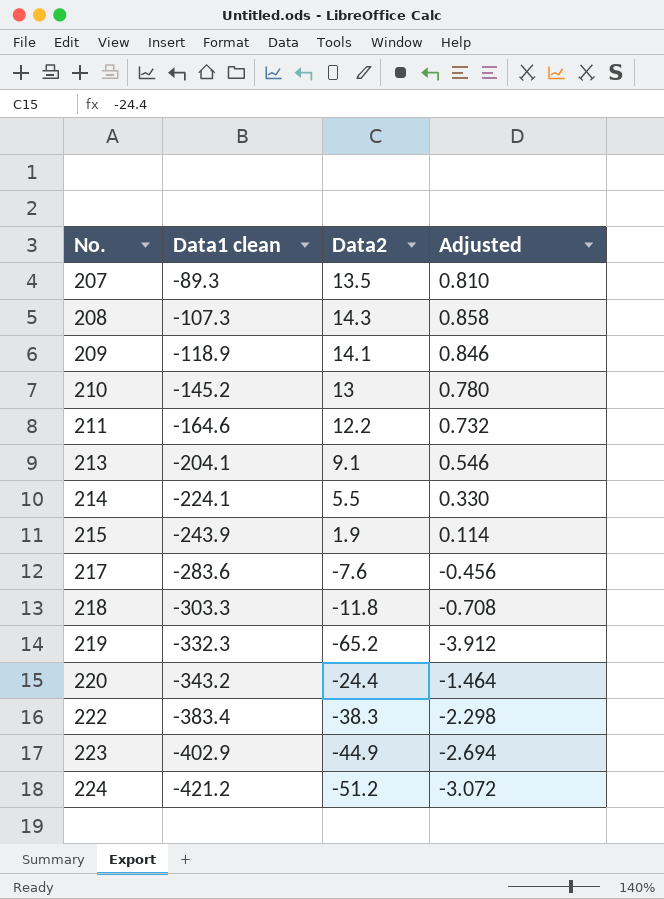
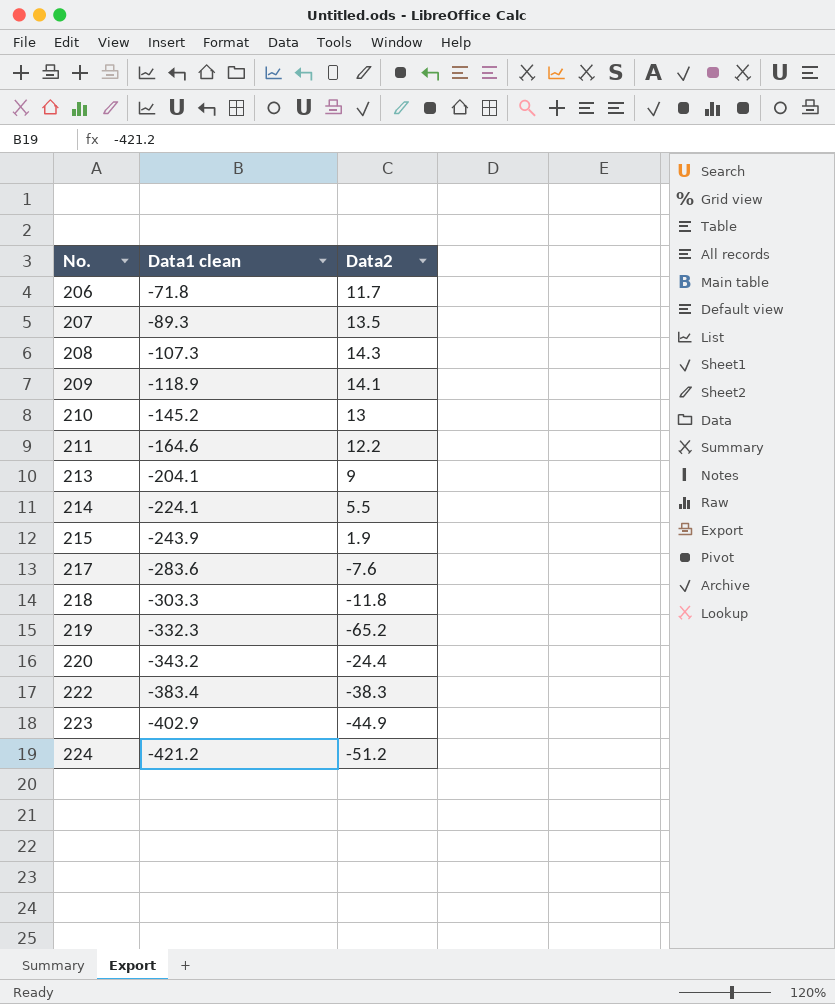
column Adjusted | formula: [Data2] * 0.06 -> none
row 206: none -> -71.8 | 11.7
213 | Data2: 9.1 -> 9

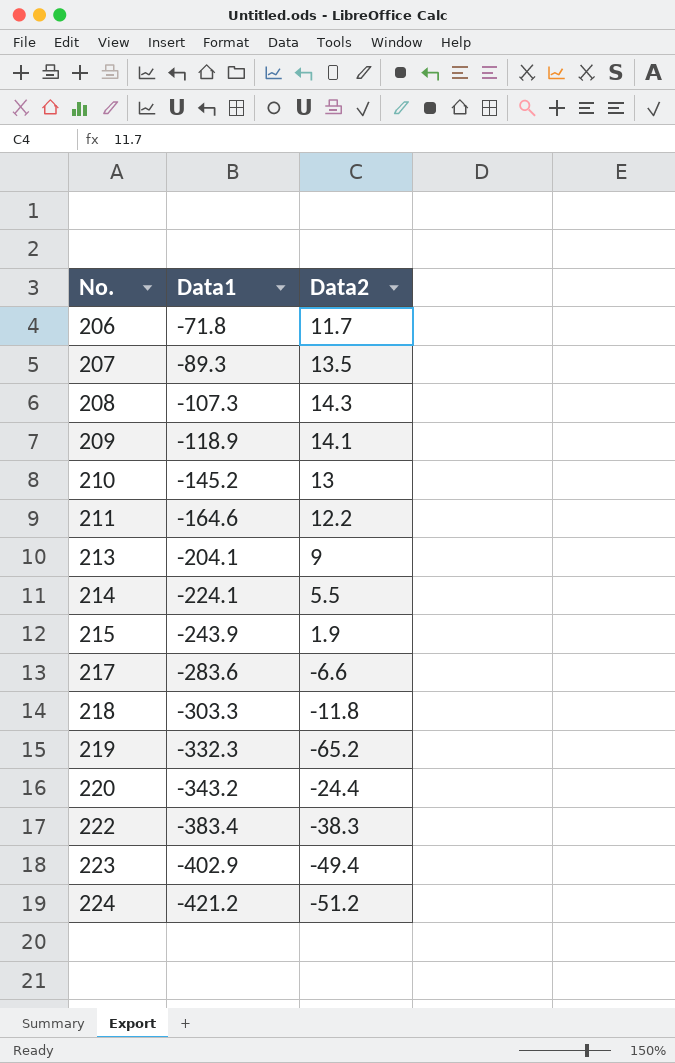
column name: Data1 clean -> Data1
217 | Data2: -7.6 -> -6.6
223 | Data2: -44.9 -> -49.4

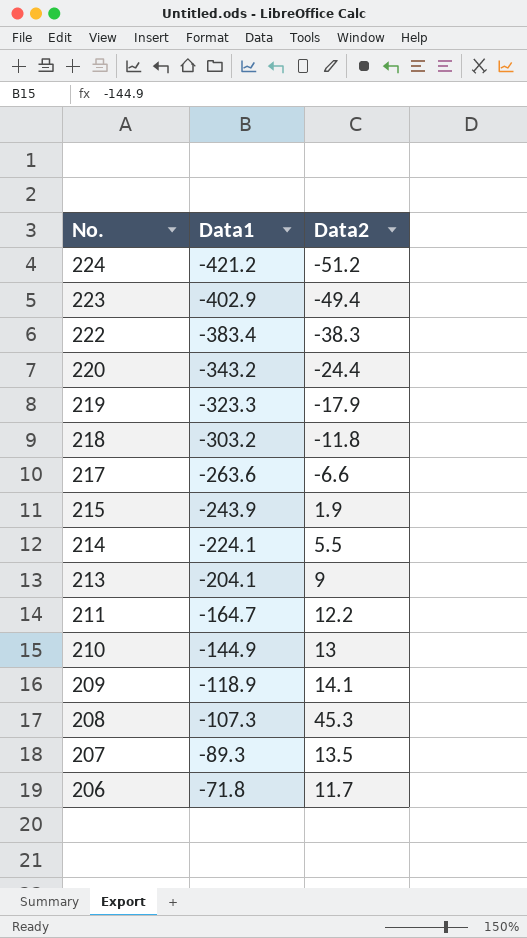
row order: No. ascending -> No. descending
219 | Data1: -332.3 -> -323.3
219 | Data2: -65.2 -> -17.9
218 | Data1: -303.3 -> -303.2
217 | Data1: -283.6 -> -263.6
211 | Data1: -164.6 -> -164.7
210 | Data1: -145.2 -> -144.9
208 | Data2: 14.3 -> 45.3

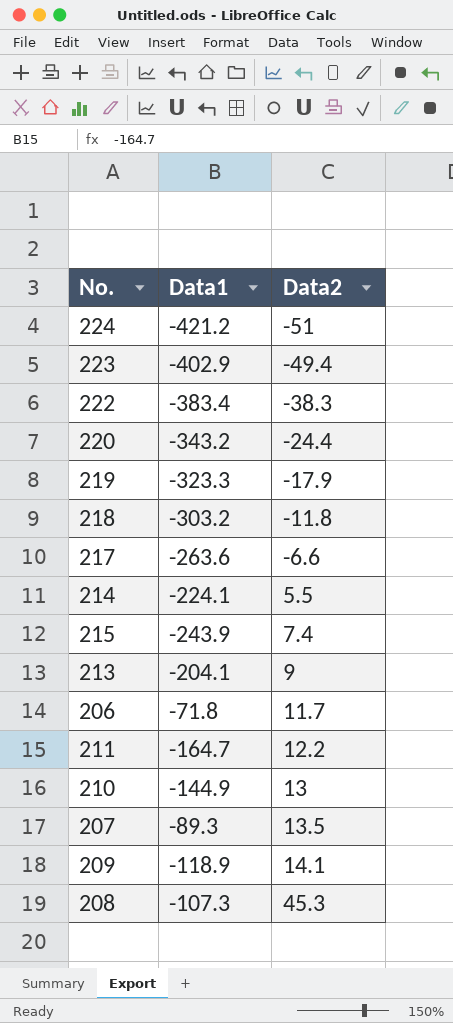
row order: No. descending -> Data2 ascending
224 | Data2: -51.2 -> -51
215 | Data2: 1.9 -> 7.4

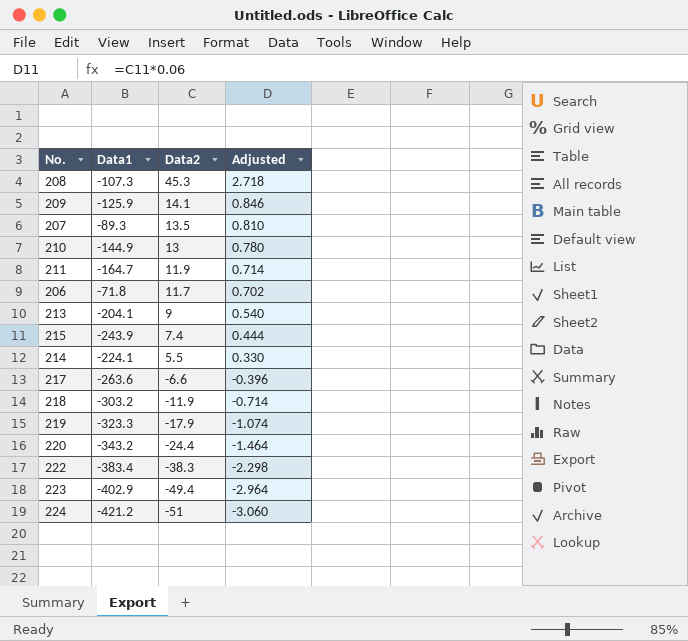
row order: Data2 ascending -> Data2 descending
column Adjusted | formula: none -> [Data2] * 0.06
209 | Data1: -118.9 -> -125.9
211 | Data2: 12.2 -> 11.9
218 | Data2: -11.8 -> -11.9

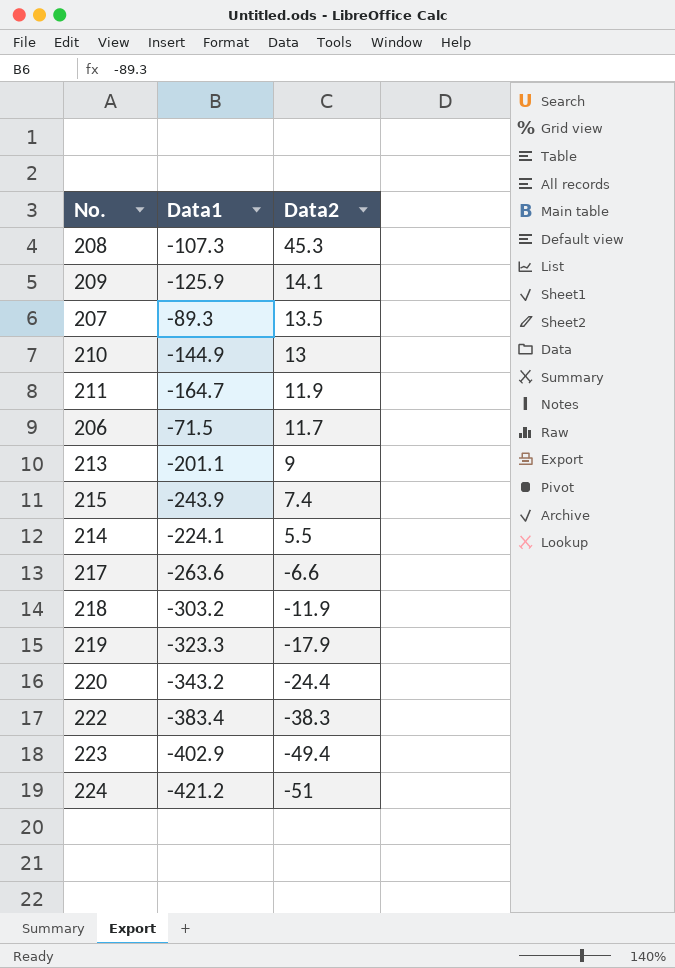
column Adjusted | formula: [Data2] * 0.06 -> none
206 | Data1: -71.8 -> -71.5
213 | Data1: -204.1 -> -201.1

